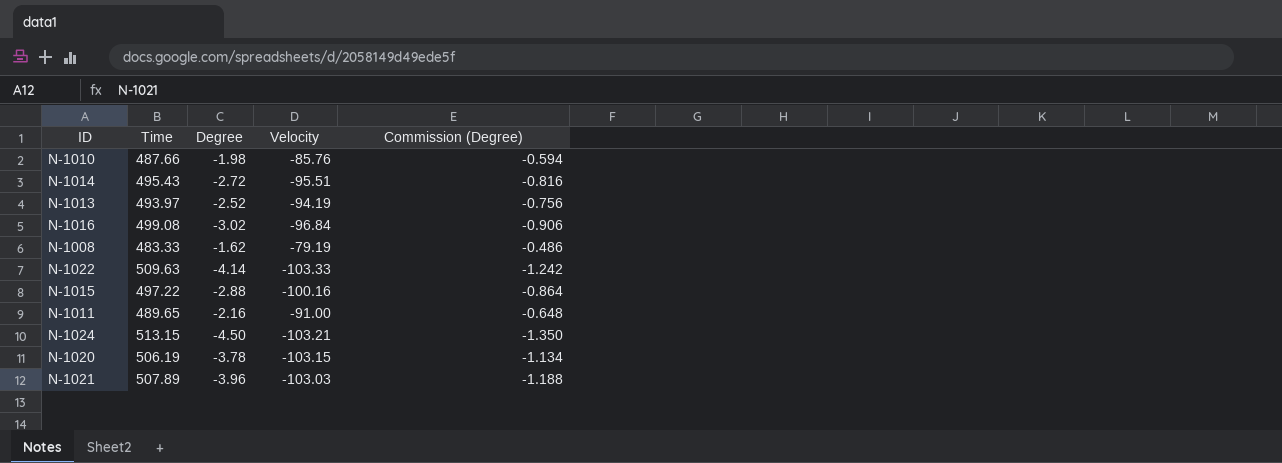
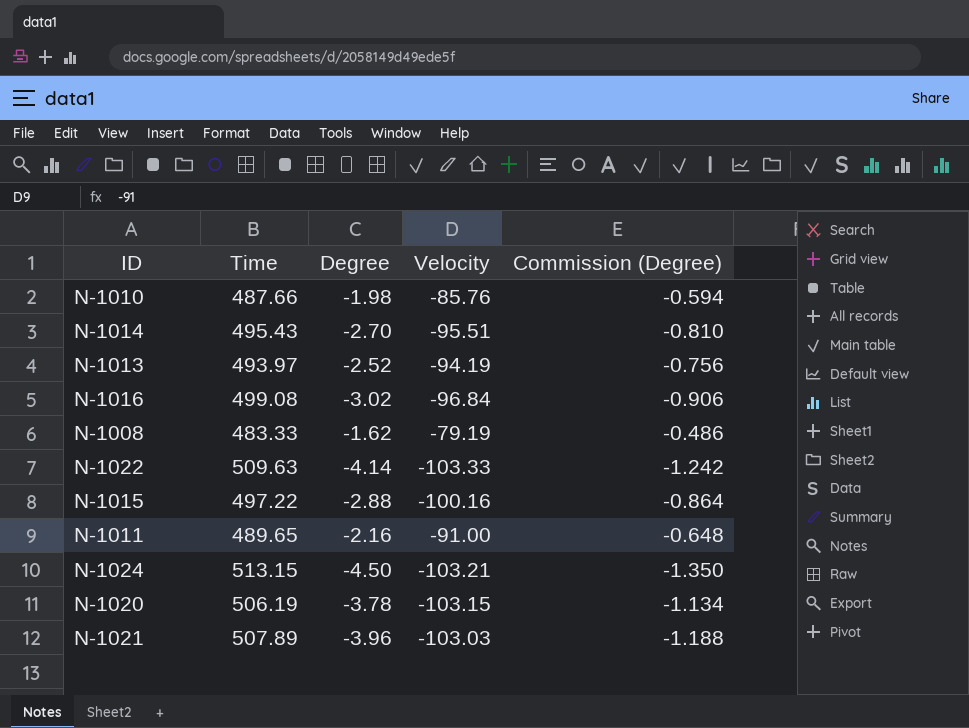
N-1014 | Degree: -2.72 -> -2.70
N-1014 | Commission (Degree): -0.816 -> -0.810

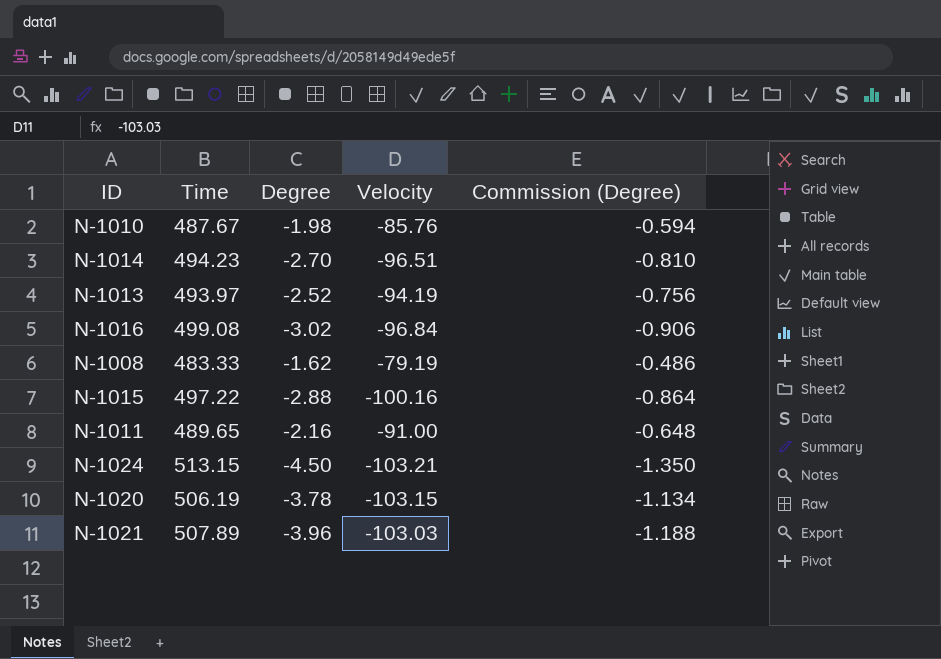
row N-1022: 509.63 | -4.14 | -103.33 | -1.242 -> none
N-1010 | Time: 487.66 -> 487.67
N-1014 | Time: 495.43 -> 494.23
N-1014 | Velocity: -95.51 -> -96.51

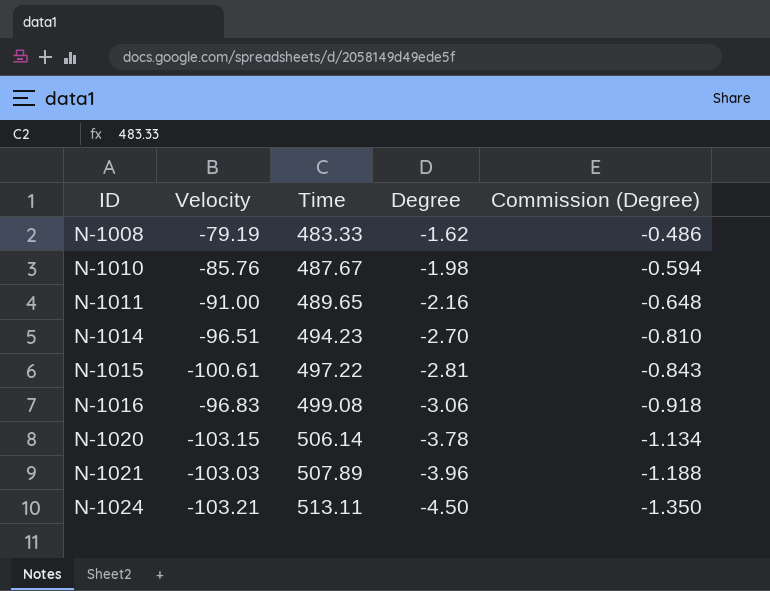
row order: none -> ID ascending
column Velocity | position: 4 -> 2
row N-1013: 493.97 | -2.52 | -94.19 | -0.756 -> none
N-1015 | Velocity: -100.16 -> -100.61
N-1015 | Degree: -2.88 -> -2.81
N-1015 | Commission (Degree): -0.864 -> -0.843
N-1016 | Velocity: -96.84 -> -96.83
N-1016 | Degree: -3.02 -> -3.06
N-1016 | Commission (Degree): -0.906 -> -0.918
N-1020 | Time: 506.19 -> 506.14
N-1024 | Time: 513.15 -> 513.11

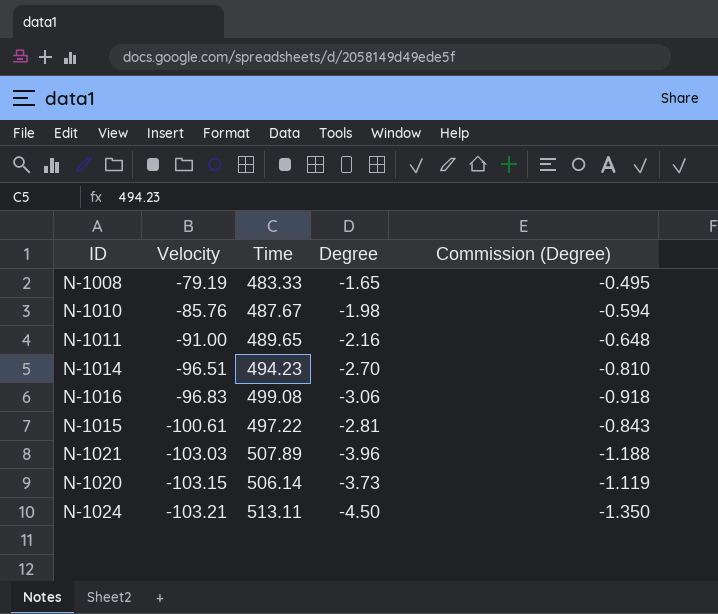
row order: ID ascending -> Velocity descending
N-1008 | Degree: -1.62 -> -1.65
N-1008 | Commission (Degree): -0.486 -> -0.495
N-1020 | Degree: -3.78 -> -3.73
N-1020 | Commission (Degree): -1.134 -> -1.119

